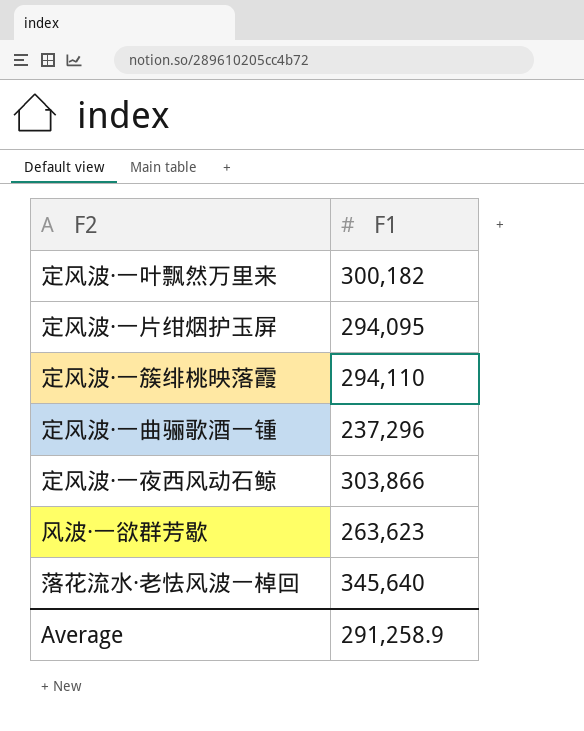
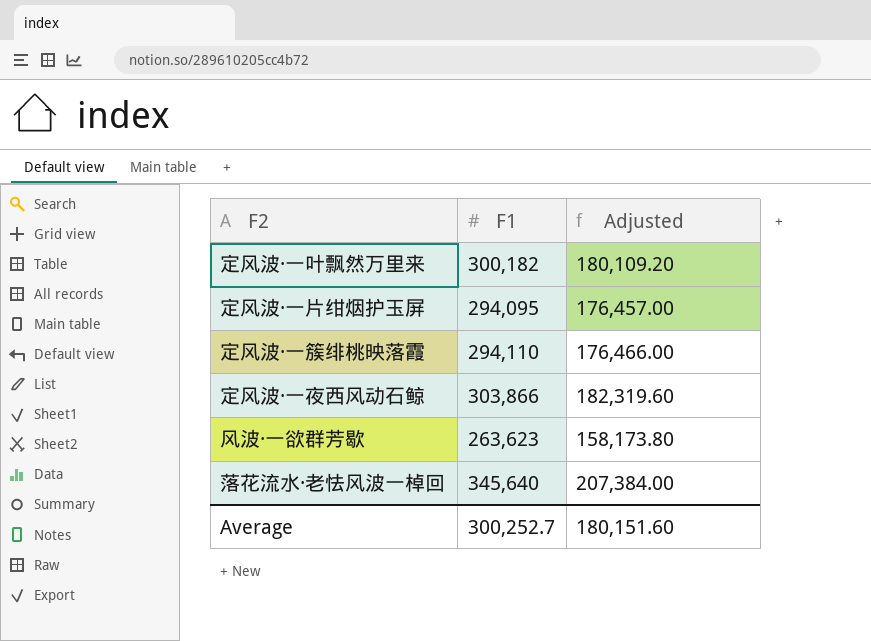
column Adjusted | formula: none -> [F1] * 0.6
row 定风波·一曲骊歌酒一锺: 237,296 -> none
Average | F1: 291,258.9 -> 300,252.7

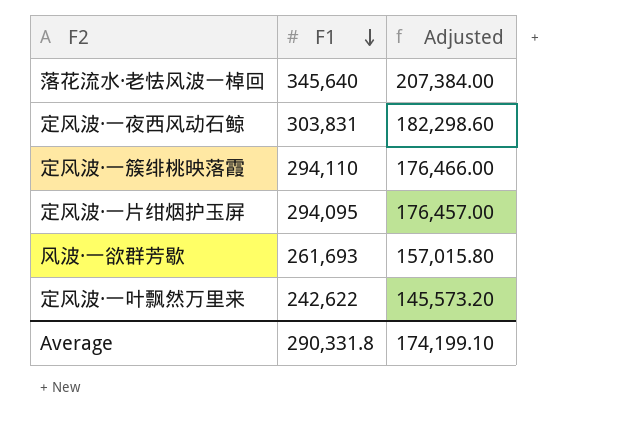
row order: none -> F1 descending
定风波·一夜西风动石鲸 | F1: 303,866 -> 303,831
定风波·一夜西风动石鲸 | Adjusted: 182,319.60 -> 182,298.60
风波·一欲群芳歇 | F1: 263,623 -> 261,693
风波·一欲群芳歇 | Adjusted: 158,173.80 -> 157,015.80
定风波·一叶飘然万里来 | F1: 300,182 -> 242,622
定风波·一叶飘然万里来 | Adjusted: 180,109.20 -> 145,573.20
Average | F1: 300,252.7 -> 290,331.8
Average | Adjusted: 180,151.60 -> 174,199.10

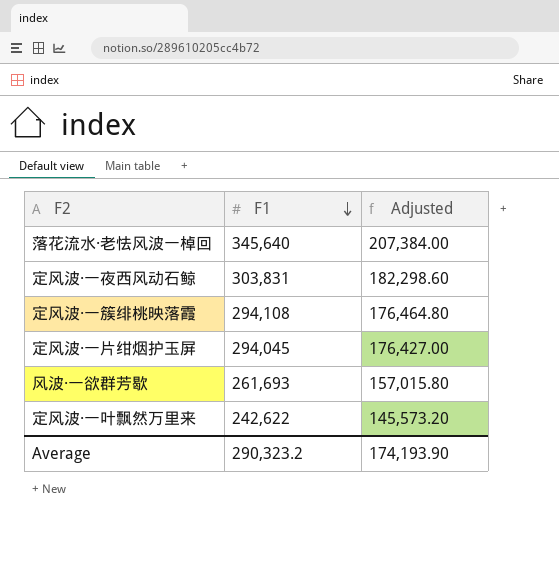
定风波·一簇绯桃映落霞 | F1: 294,110 -> 294,108
定风波·一簇绯桃映落霞 | Adjusted: 176,466.00 -> 176,464.80
定风波·一片绀烟护玉屏 | F1: 294,095 -> 294,045
定风波·一片绀烟护玉屏 | Adjusted: 176,457.00 -> 176,427.00
Average | F1: 290,331.8 -> 290,323.2
Average | Adjusted: 174,199.10 -> 174,193.90

